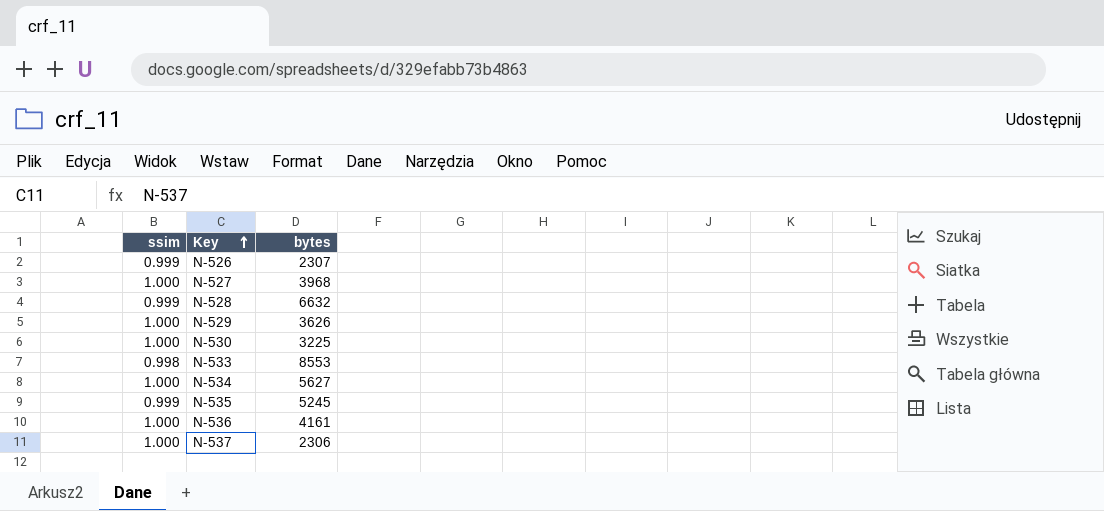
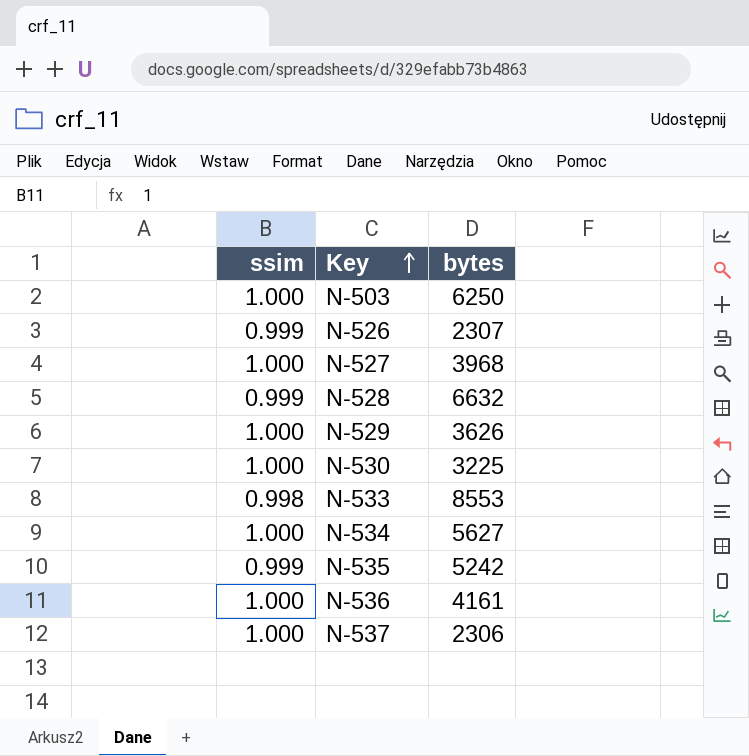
row N-503: none -> 1.000 | 6250
N-535 | bytes: 5245 -> 5242

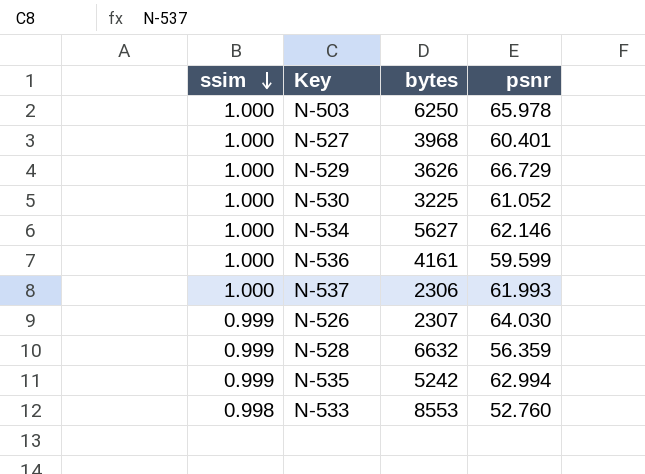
row order: Key ascending -> ssim descending
column psnr | position: none -> 4

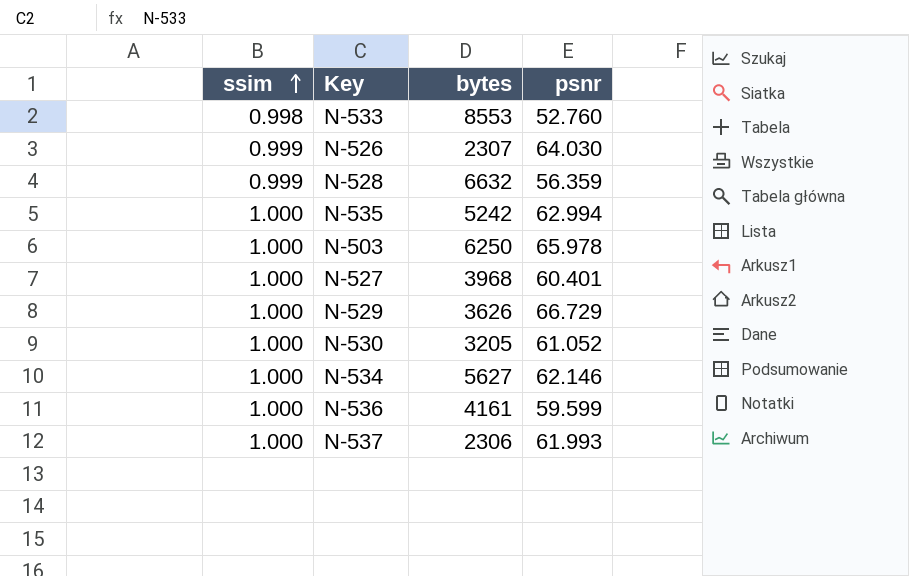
row order: ssim descending -> ssim ascending
N-535 | ssim: 0.999 -> 1.000
N-530 | bytes: 3225 -> 3205

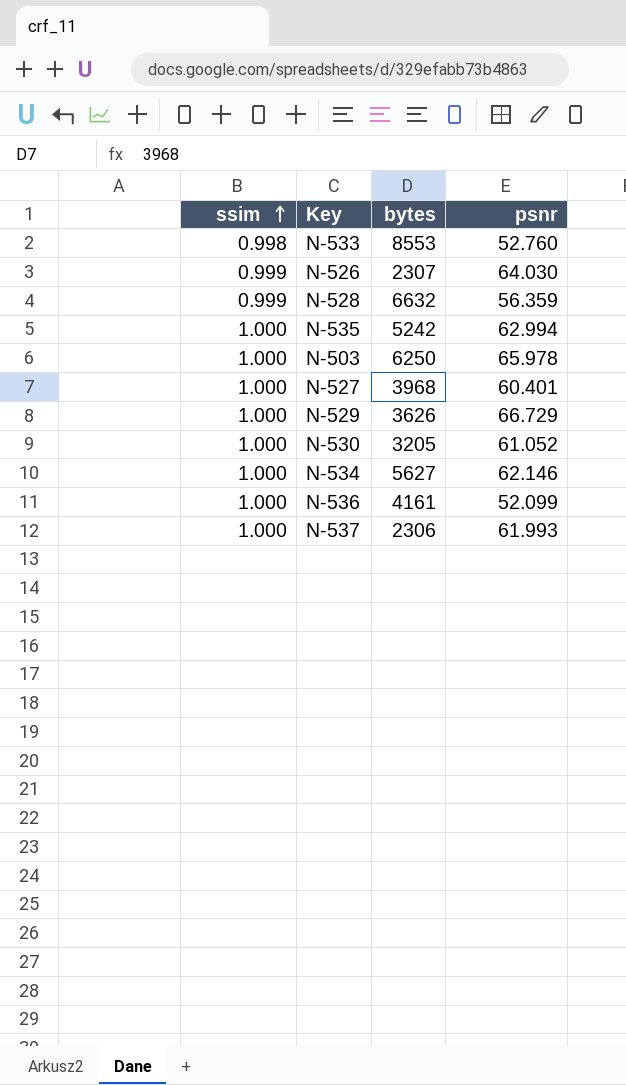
N-536 | psnr: 59.599 -> 52.099

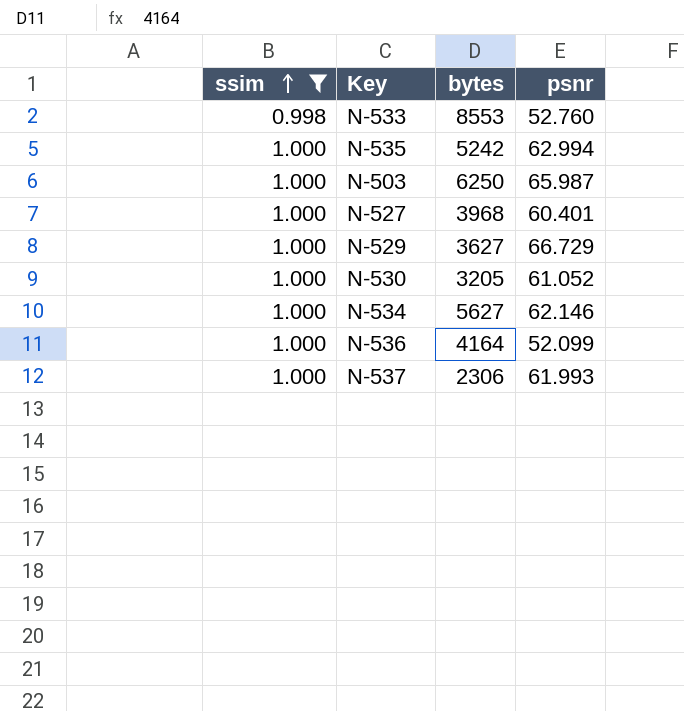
filter: none -> ssim != 0.999
N-503 | psnr: 65.978 -> 65.987
N-529 | bytes: 3626 -> 3627
N-536 | bytes: 4161 -> 4164

